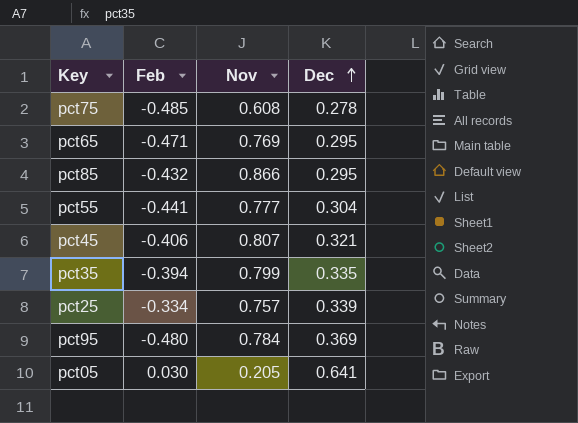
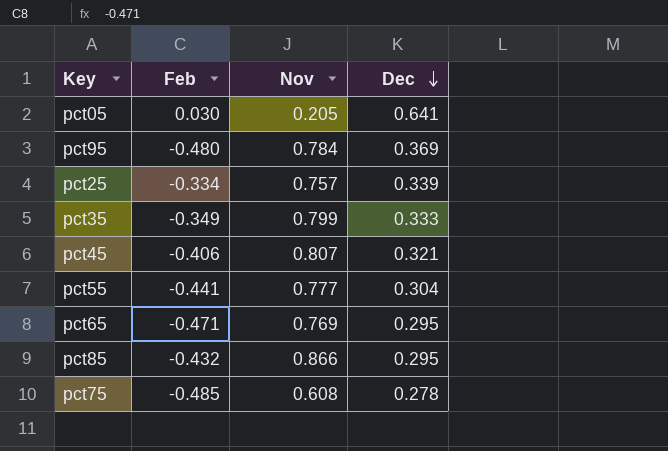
row order: Dec ascending -> Dec descending
pct35 | Feb: -0.394 -> -0.349
pct35 | Dec: 0.335 -> 0.333

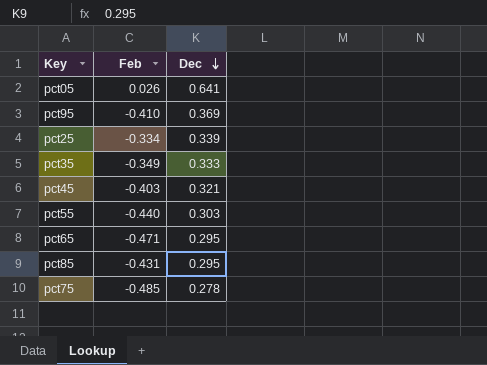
column Nov | position: 3 -> none
pct05 | Feb: 0.030 -> 0.026
pct95 | Feb: -0.480 -> -0.410
pct45 | Feb: -0.406 -> -0.403
pct55 | Feb: -0.441 -> -0.440
pct55 | Dec: 0.304 -> 0.303
pct85 | Feb: -0.432 -> -0.431

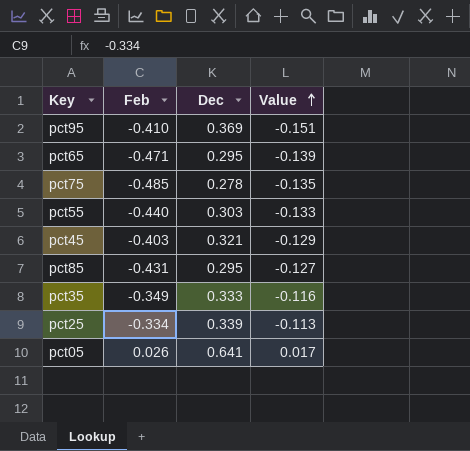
row order: Dec descending -> Value ascending
column Value | formula: none -> [Feb] * [Dec]

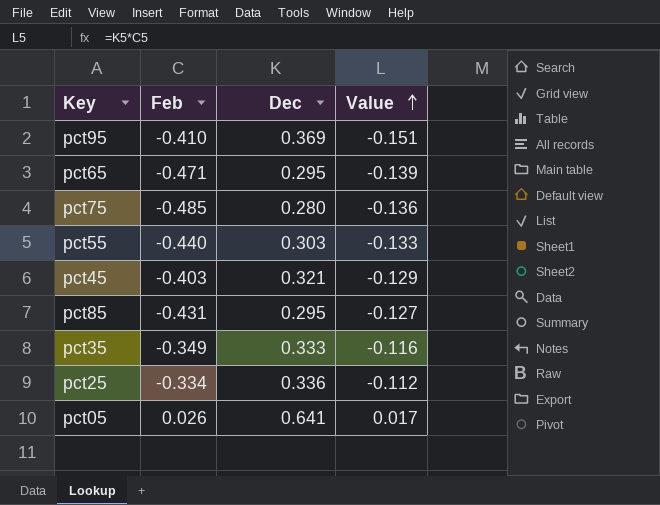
pct75 | Dec: 0.278 -> 0.280
pct75 | Value: -0.135 -> -0.136
pct25 | Dec: 0.339 -> 0.336
pct25 | Value: -0.113 -> -0.112

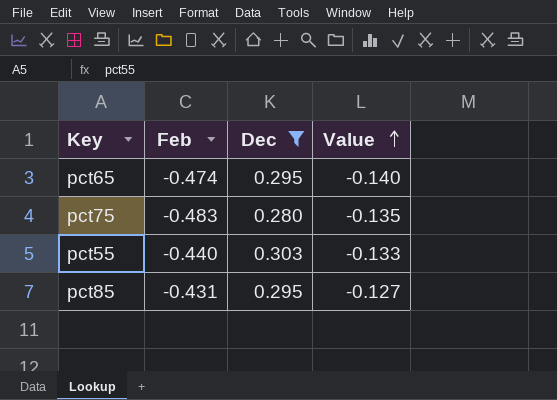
filter: none -> Dec <= 0.303
pct65 | Feb: -0.471 -> -0.474
pct65 | Value: -0.139 -> -0.140
pct75 | Feb: -0.485 -> -0.483
pct75 | Value: -0.136 -> -0.135

